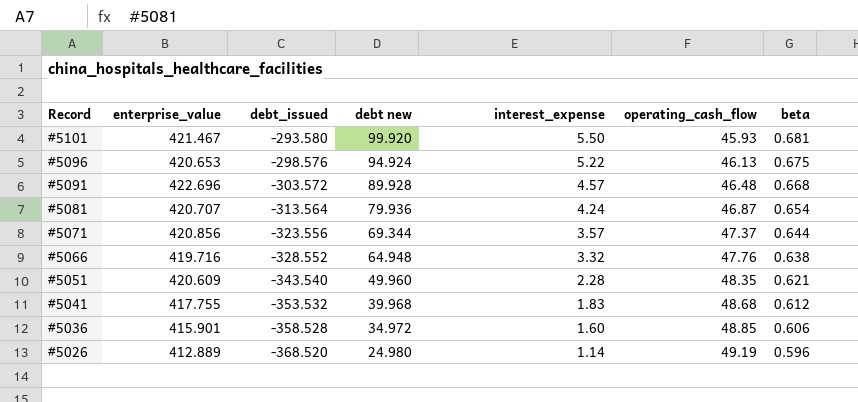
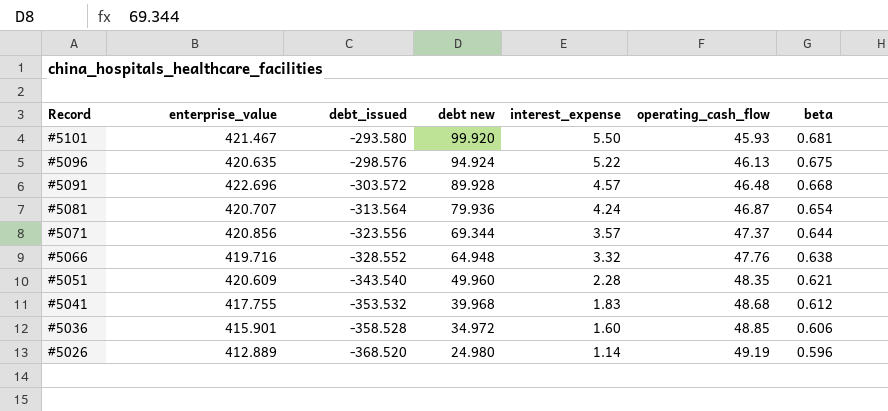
#5096 | enterprise_value: 420.653 -> 420.635

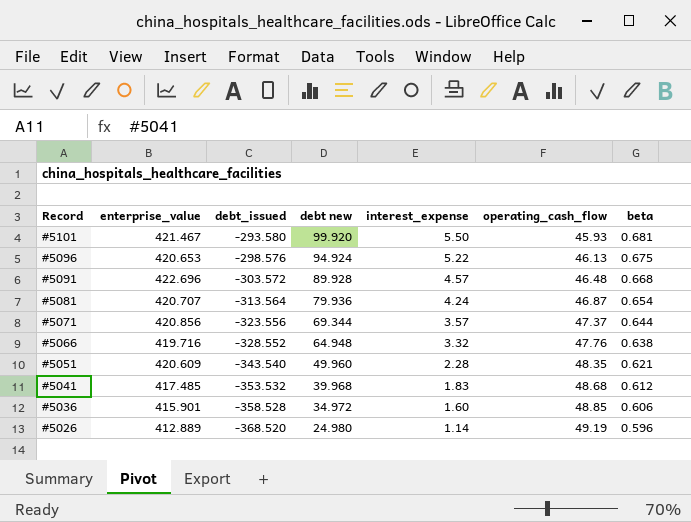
#5096 | enterprise_value: 420.635 -> 420.653
#5041 | enterprise_value: 417.755 -> 417.485

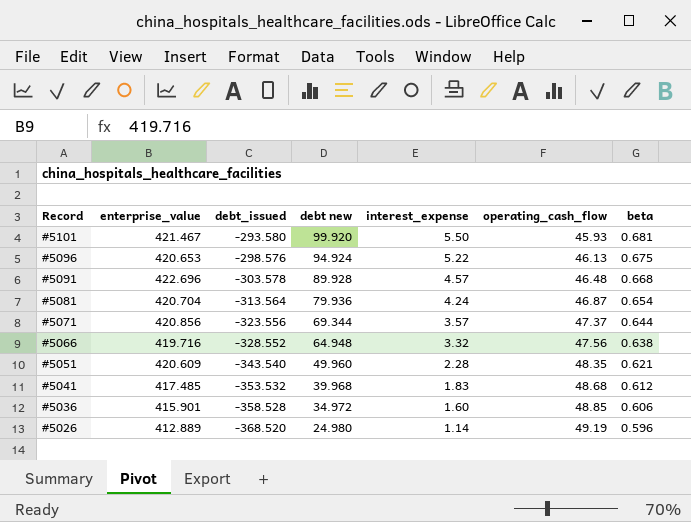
#5091 | debt_issued: -303.572 -> -303.578
#5081 | enterprise_value: 420.707 -> 420.704
#5066 | operating_cash_flow: 47.76 -> 47.56

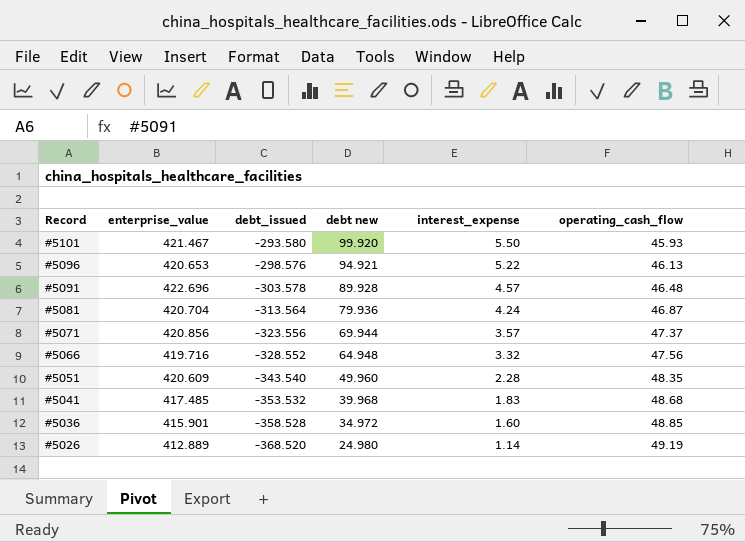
column beta | position: 7 -> none
#5096 | debt new: 94.924 -> 94.921
#5071 | debt new: 69.344 -> 69.944

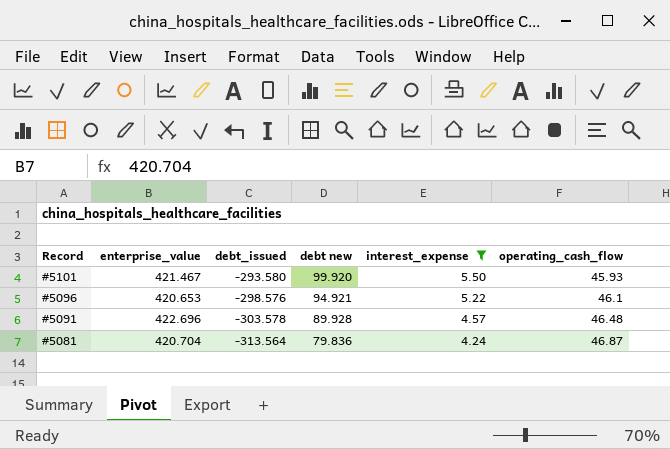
filter: none -> interest_expense >= 4.24
#5096 | operating_cash_flow: 46.13 -> 46.1
#5081 | debt new: 79.936 -> 79.836

